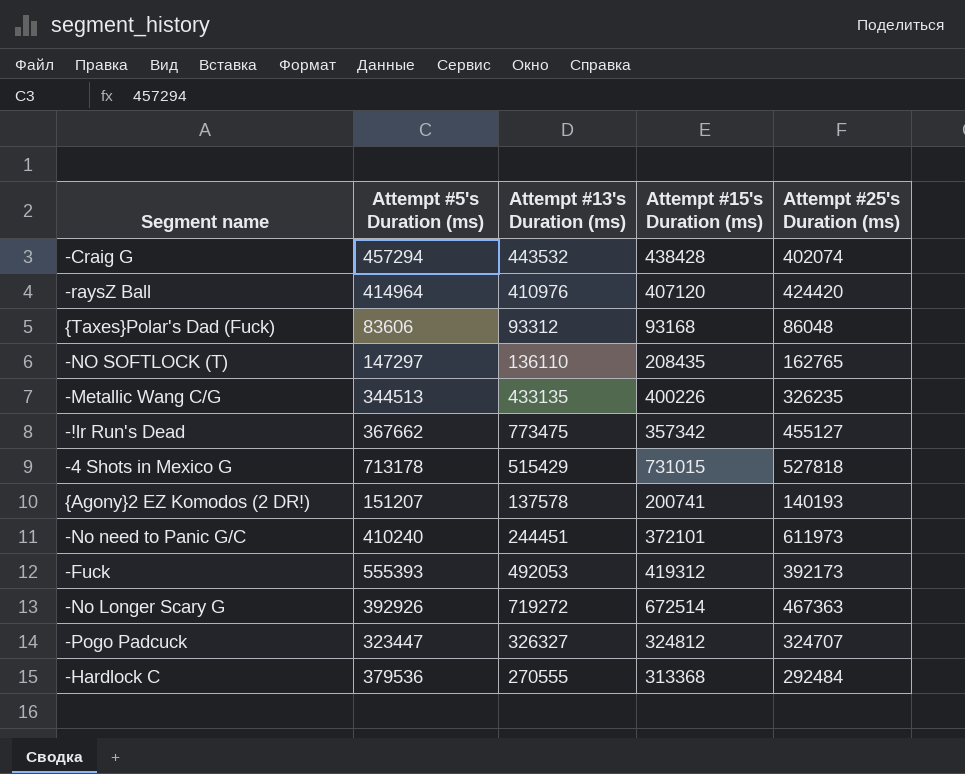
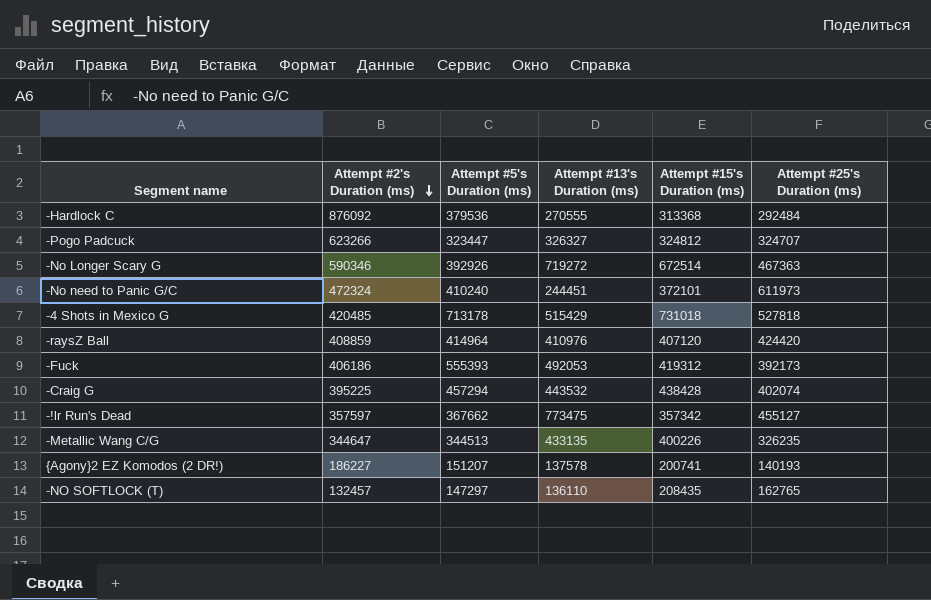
row order: none -> Attempt #2's Duration (ms) descending
column Attempt #2's Duration (ms) | position: none -> 2
row {Taxes}Polar's Dad (Fuck): 83606 | 93312 | 93168 | 86048 -> none
-4 Shots in Mexico G | Attempt #15's Duration (ms): 731015 -> 731018

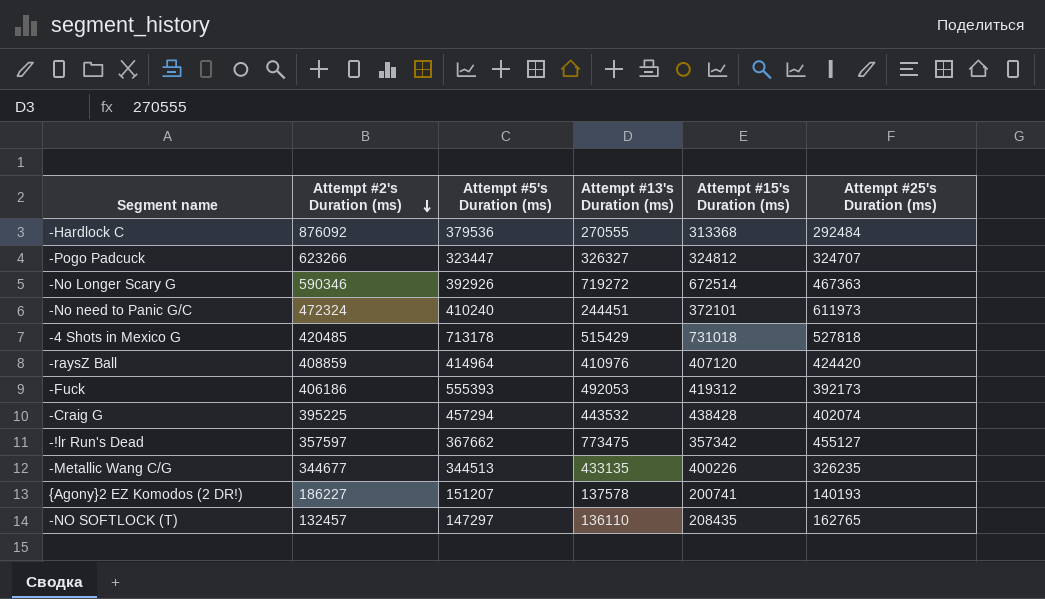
-Metallic Wang C/G | Attempt #2's Duration (ms): 344647 -> 344677

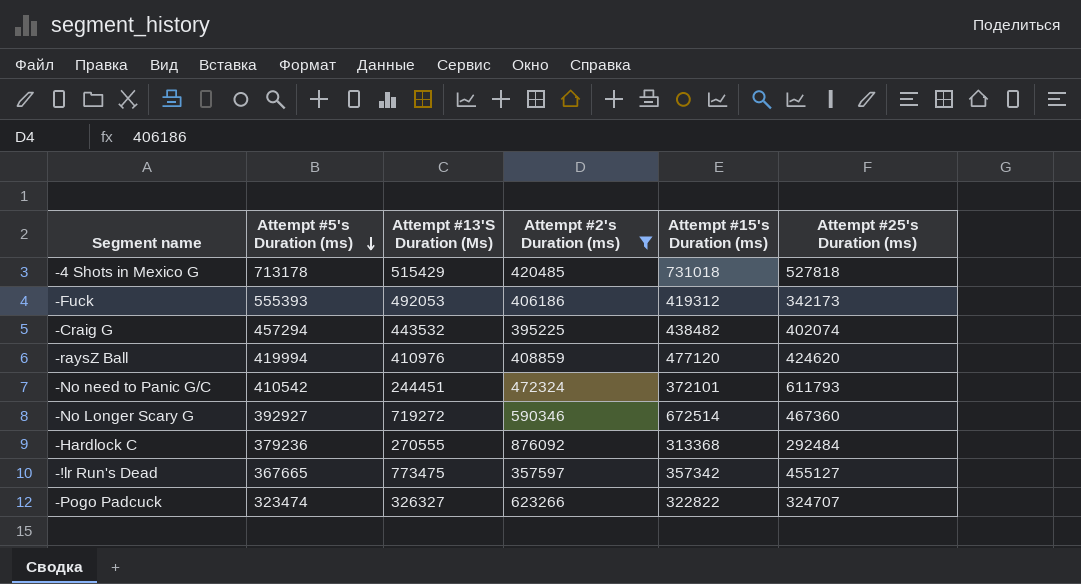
filter: none -> Attempt #2's Duration (ms) >= 357597
row order: Attempt #2's Duration (ms) descending -> Attempt #5's Duration (ms) descending
column name: Attempt #13's Duration (ms) -> Attempt #13'S Duration (Ms)
column Attempt #2's Duration (ms) | position: 2 -> 4
-Fuck | Attempt #25's Duration (ms): 392173 -> 342173
-Craig G | Attempt #15's Duration (ms): 438428 -> 438482
-raysZ Ball | Attempt #5's Duration (ms): 414964 -> 419994
-raysZ Ball | Attempt #15's Duration (ms): 407120 -> 477120
-raysZ Ball | Attempt #25's Duration (ms): 424420 -> 424620
-No need to Panic G/C | Attempt #5's Duration (ms): 410240 -> 410542
-No need to Panic G/C | Attempt #25's Duration (ms): 611973 -> 611793
-No Longer Scary G | Attempt #5's Duration (ms): 392926 -> 392927
-No Longer Scary G | Attempt #25's Duration (ms): 467363 -> 467360
-Hardlock C | Attempt #5's Duration (ms): 379536 -> 379236
-!lr Run's Dead | Attempt #5's Duration (ms): 367662 -> 367665
-Pogo Padcuck | Attempt #5's Duration (ms): 323447 -> 323474
-Pogo Padcuck | Attempt #15's Duration (ms): 324812 -> 322822

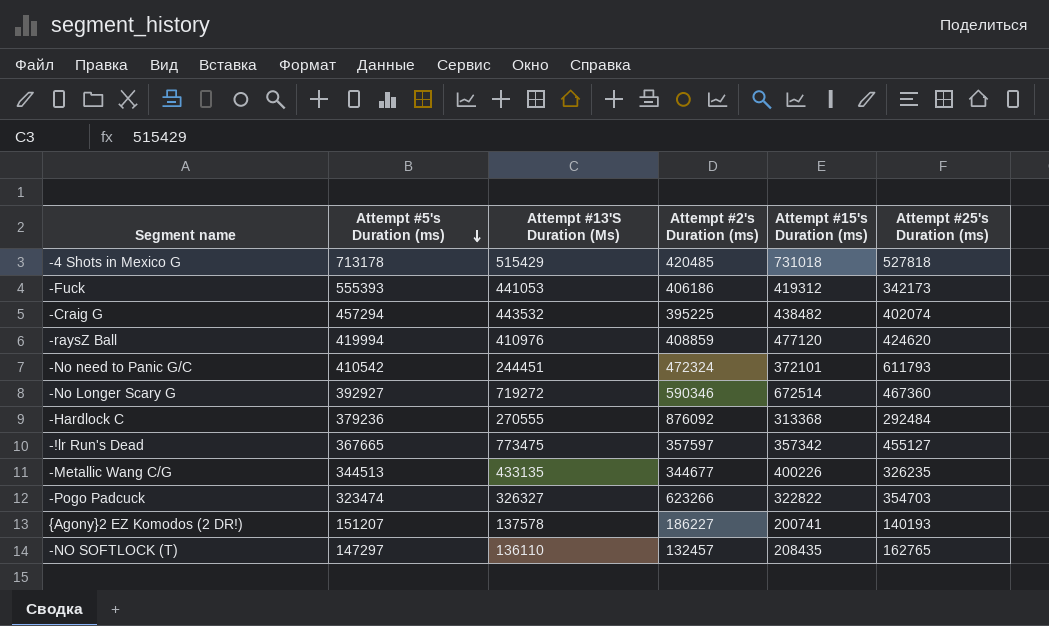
filter: Attempt #2's Duration (ms) >= 357597 -> none
-Fuck | Attempt #13'S Duration (Ms): 492053 -> 441053
-Pogo Padcuck | Attempt #25's Duration (ms): 324707 -> 354703

